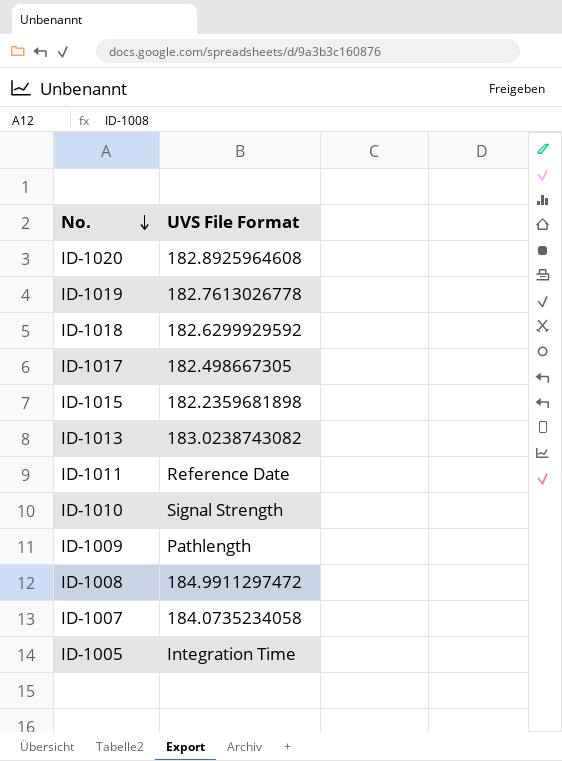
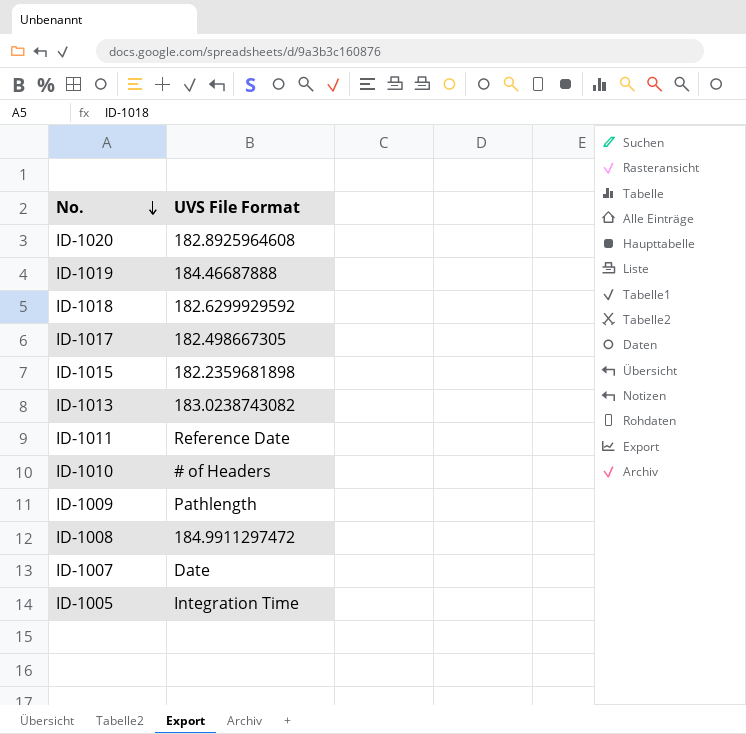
ID-1019 | UVS File Format: 182.7613026778 -> 184.46687888
ID-1010 | UVS File Format: Signal Strength -> # of Headers
ID-1007 | UVS File Format: 184.0735234058 -> Date

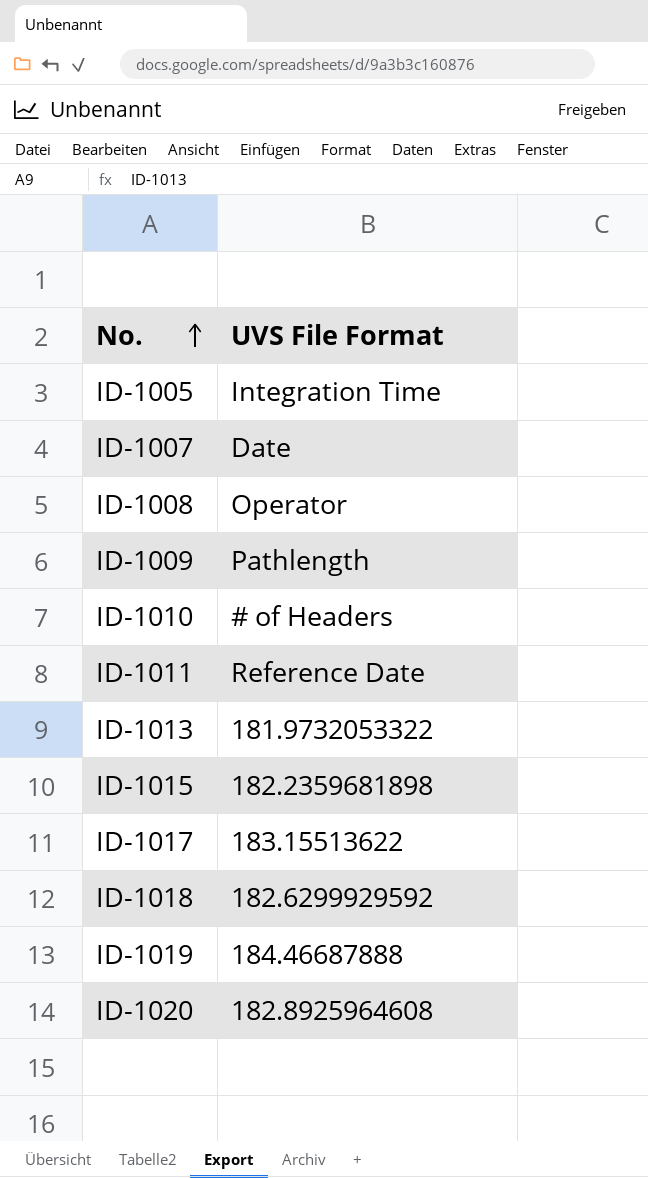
row order: No. descending -> No. ascending
ID-1008 | UVS File Format: 184.9911297472 -> Operator
ID-1013 | UVS File Format: 183.0238743082 -> 181.9732053322
ID-1017 | UVS File Format: 182.498667305 -> 183.15513622

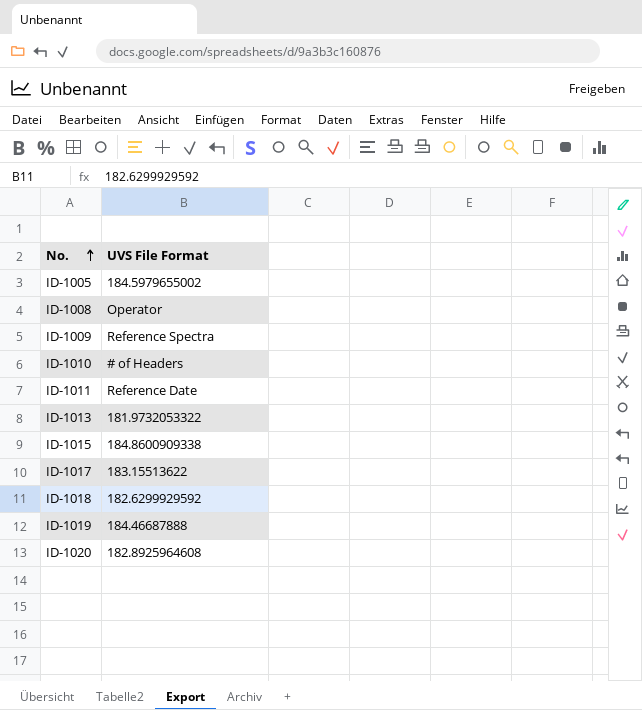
row ID-1007: Date -> none
ID-1005 | UVS File Format: Integration Time -> 184.5979655002
ID-1009 | UVS File Format: Pathlength -> Reference Spectra
ID-1015 | UVS File Format: 182.2359681898 -> 184.8600909338

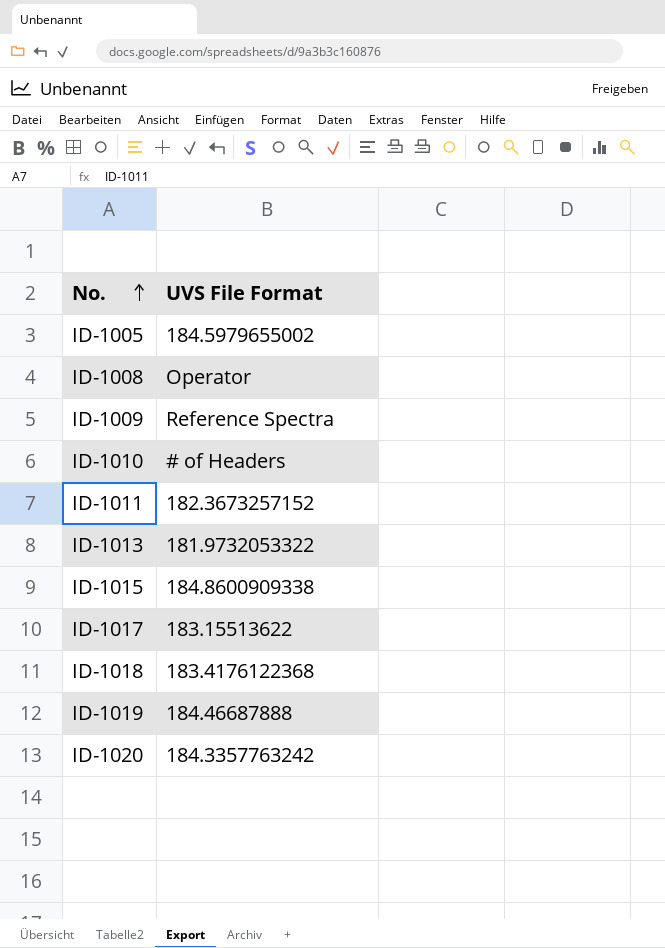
ID-1011 | UVS File Format: Reference Date -> 182.3673257152
ID-1018 | UVS File Format: 182.6299929592 -> 183.4176122368
ID-1020 | UVS File Format: 182.8925964608 -> 184.3357763242

